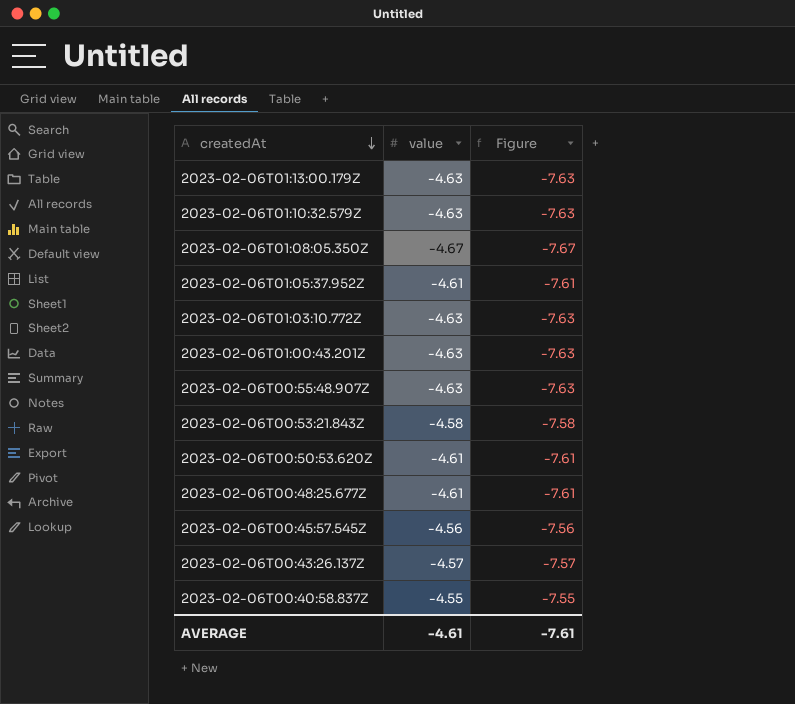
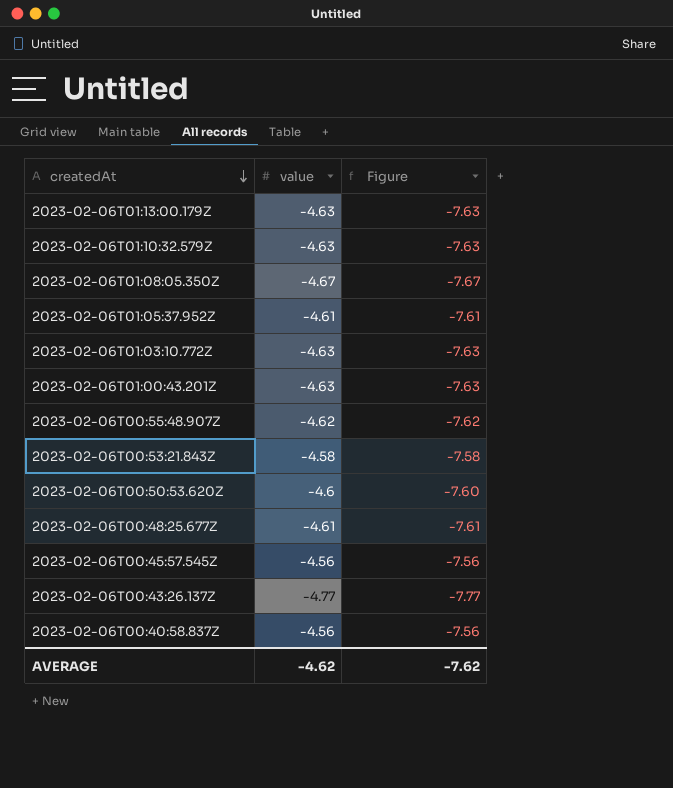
2023-02-06T00:55:48.907Z | value: -4.63 -> -4.62
2023-02-06T00:55:48.907Z | Figure: -7.63 -> -7.62
2023-02-06T00:50:53.620Z | value: -4.61 -> -4.6
2023-02-06T00:50:53.620Z | Figure: -7.61 -> -7.60
2023-02-06T00:43:26.137Z | value: -4.57 -> -4.77
2023-02-06T00:43:26.137Z | Figure: -7.57 -> -7.77
2023-02-06T00:40:58.837Z | value: -4.55 -> -4.56
2023-02-06T00:40:58.837Z | Figure: -7.55 -> -7.56
AVERAGE | value: -4.61 -> -4.62
AVERAGE | Figure: -7.61 -> -7.62

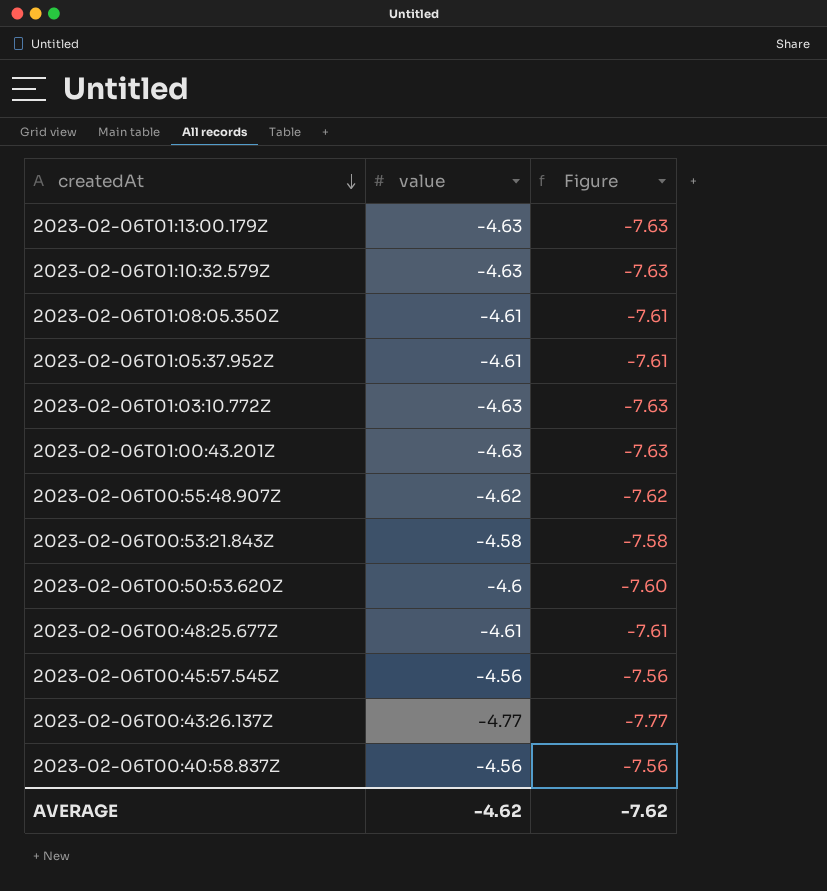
2023-02-06T01:08:05.350Z | value: -4.67 -> -4.61
2023-02-06T01:08:05.350Z | Figure: -7.67 -> -7.61

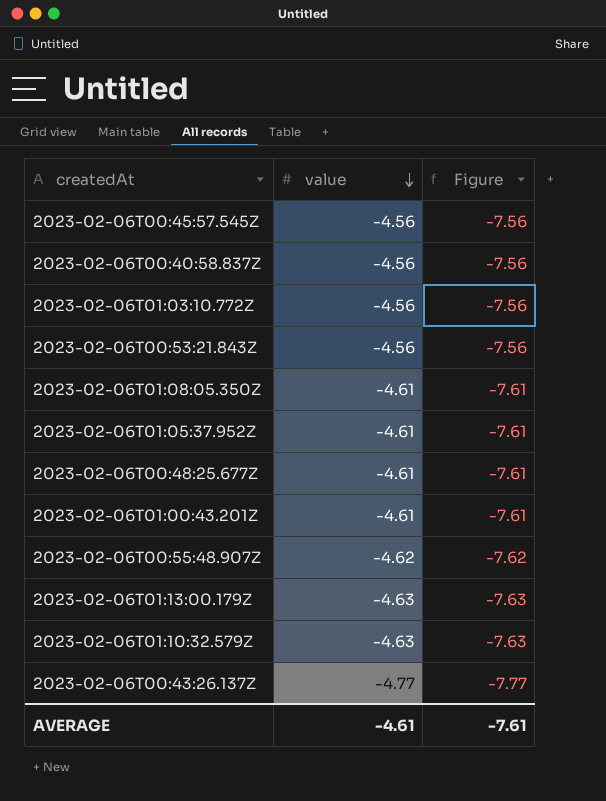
row order: createdAt descending -> value descending
row 2023-02-06T00:50:53.620Z: -4.6 | -7.60 -> none
2023-02-06T01:03:10.772Z | value: -4.63 -> -4.56
2023-02-06T01:03:10.772Z | Figure: -7.63 -> -7.56
2023-02-06T00:53:21.843Z | value: -4.58 -> -4.56
2023-02-06T00:53:21.843Z | Figure: -7.58 -> -7.56
2023-02-06T01:00:43.201Z | value: -4.63 -> -4.61
2023-02-06T01:00:43.201Z | Figure: -7.63 -> -7.61
AVERAGE | value: -4.62 -> -4.61
AVERAGE | Figure: -7.62 -> -7.61

